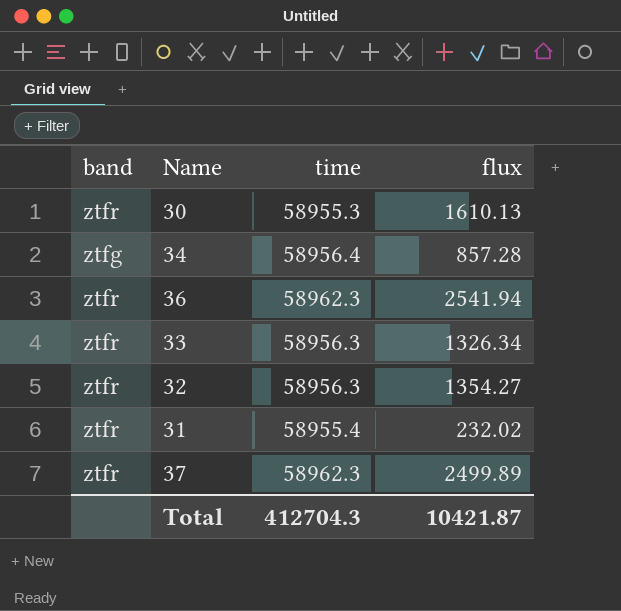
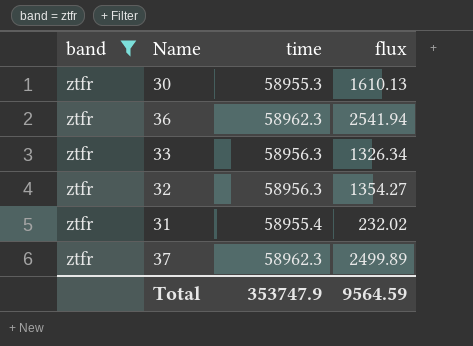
filter: none -> band = ztfr
Total | time: 412704.3 -> 353747.9
Total | flux: 10421.87 -> 9564.59

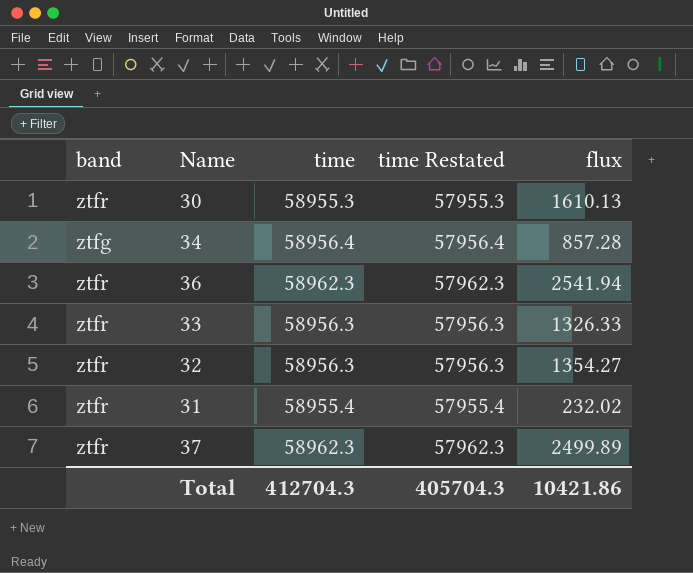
filter: band = ztfr -> none
column time Restated | formula: none -> [time] - 1000
33 | flux: 1326.34 -> 1326.33
Total | time: 353747.9 -> 412704.3
Total | flux: 9564.59 -> 10421.86

